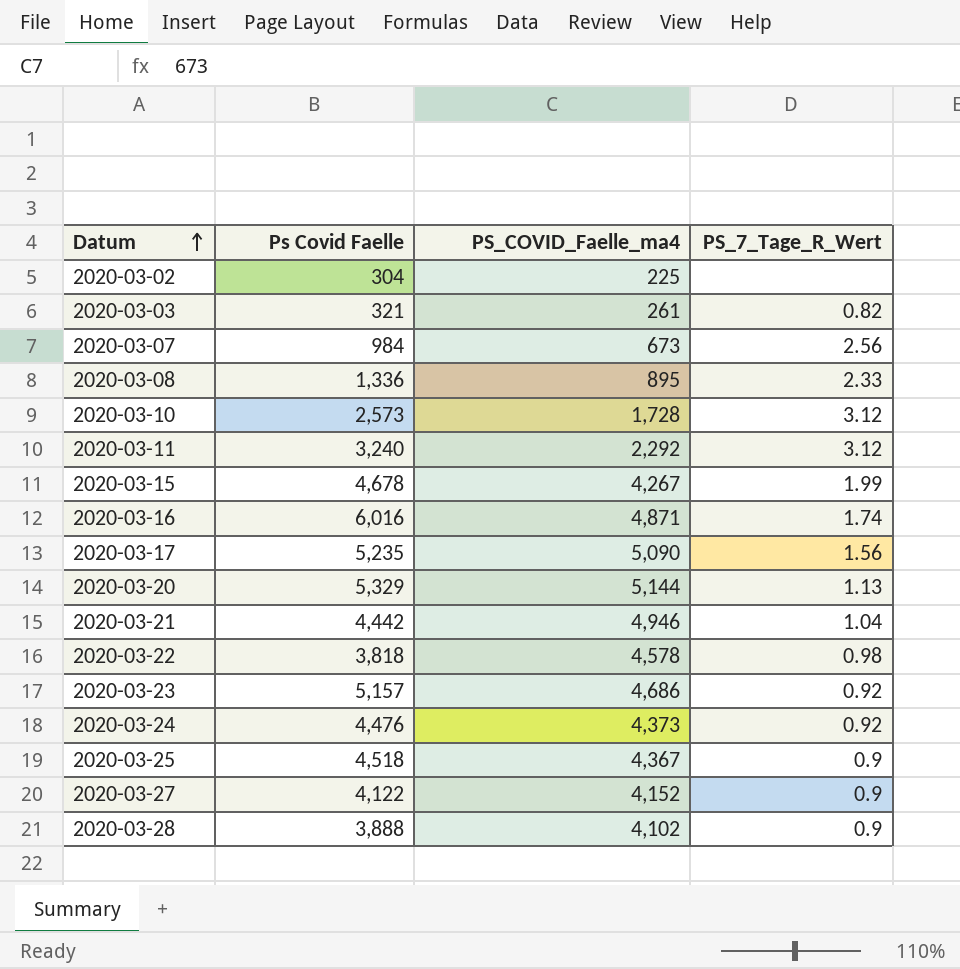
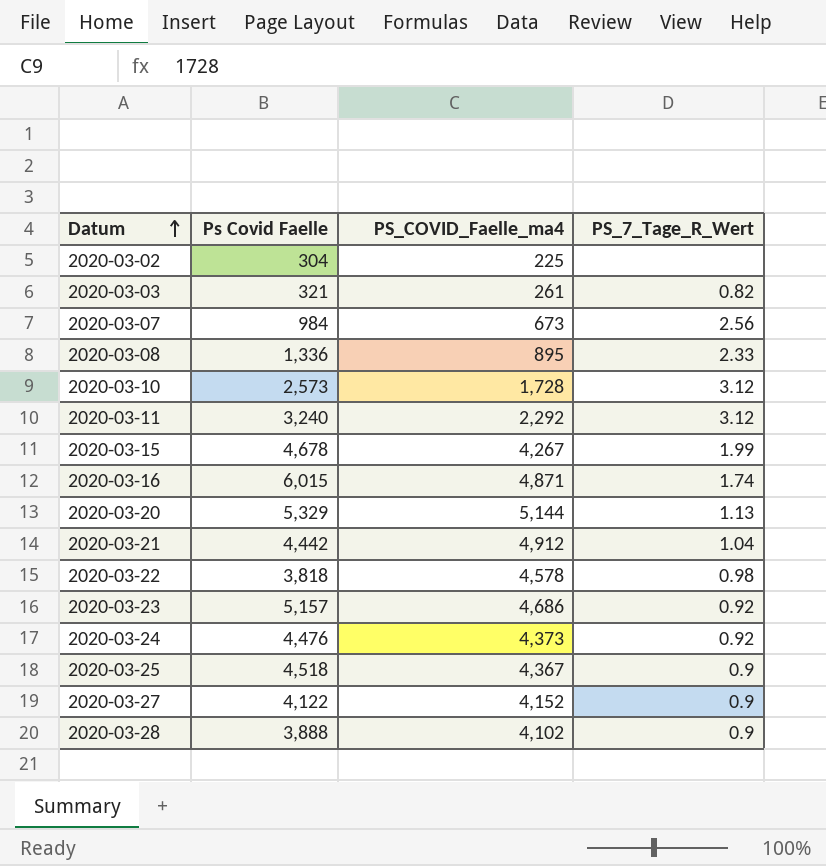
row 2020-03-17: 5,235 | 5,090 | 1.56 -> none
2020-03-16 | Ps Covid Faelle: 6,016 -> 6,015
2020-03-21 | PS_COVID_Faelle_ma4: 4,946 -> 4,912

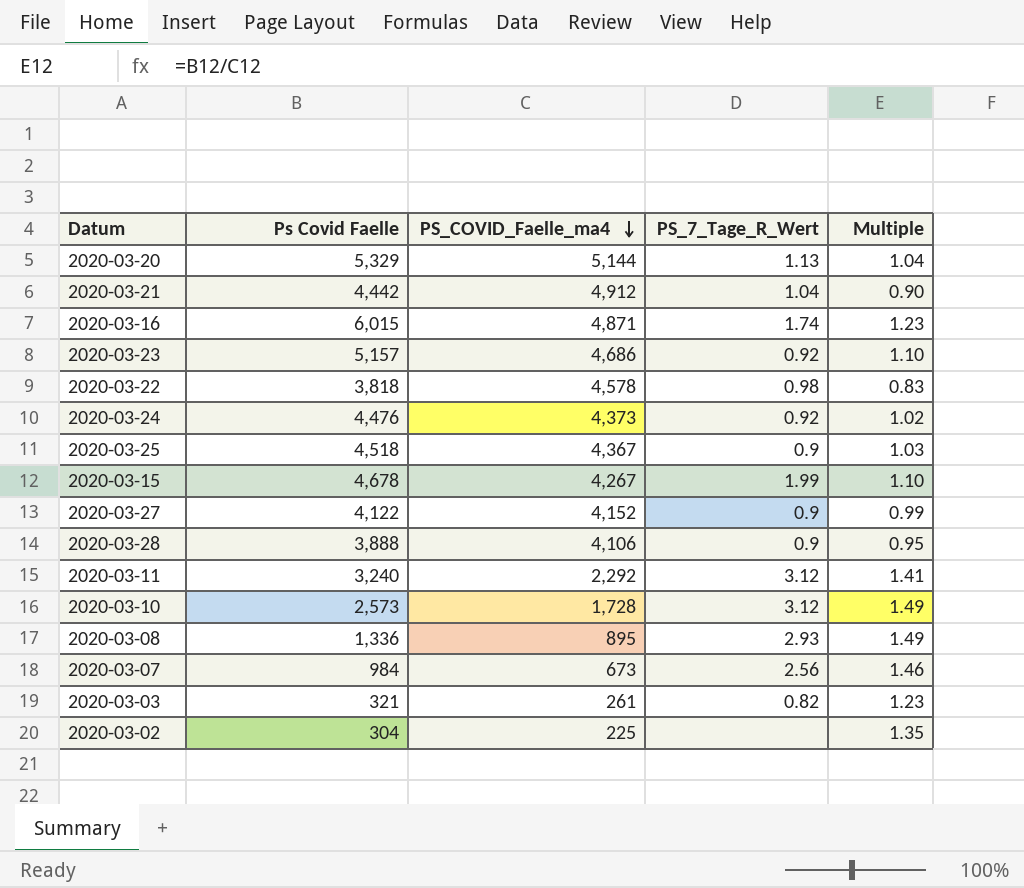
row order: Datum ascending -> PS_COVID_Faelle_ma4 descending
column Multiple | formula: none -> [Ps Covid Faelle] / [PS_COVID_Faelle_ma4]
2020-03-28 | PS_COVID_Faelle_ma4: 4,102 -> 4,106
2020-03-08 | PS_7_Tage_R_Wert: 2.33 -> 2.93

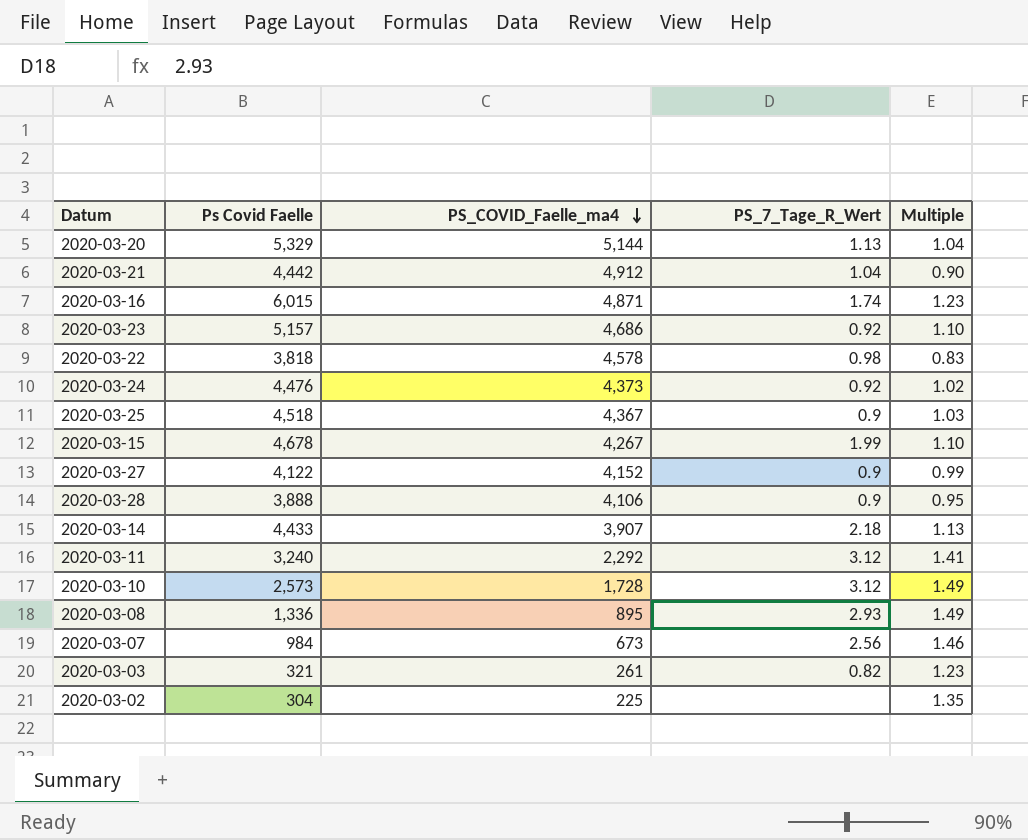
row 2020-03-14: none -> 4,433 | 3,907 | 2.18 | 1.13

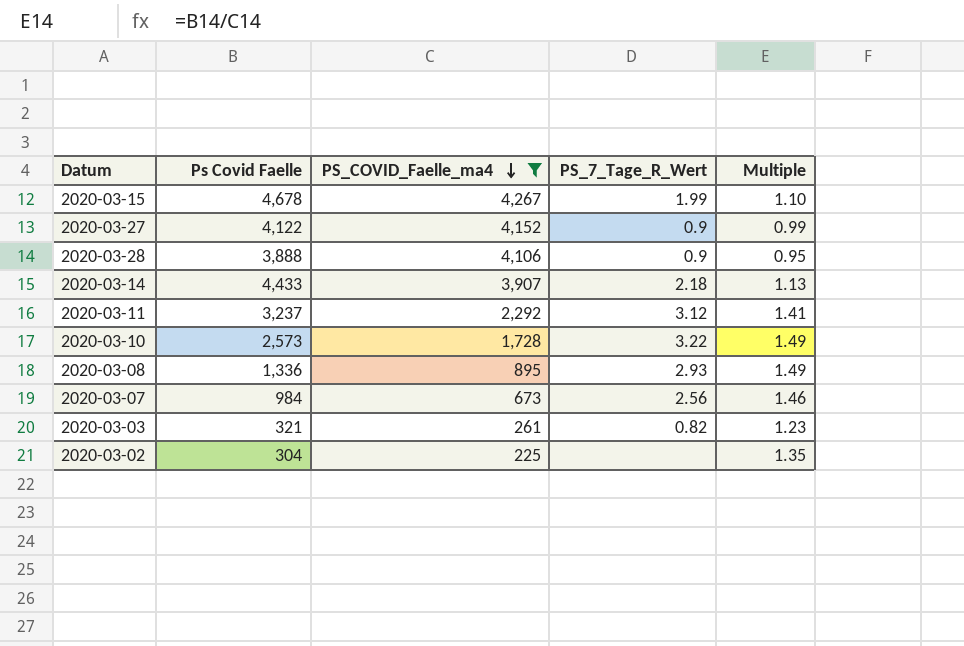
filter: none -> PS_COVID_Faelle_ma4 <= 4,267
2020-03-11 | Ps Covid Faelle: 3,240 -> 3,237
2020-03-10 | PS_7_Tage_R_Wert: 3.12 -> 3.22

